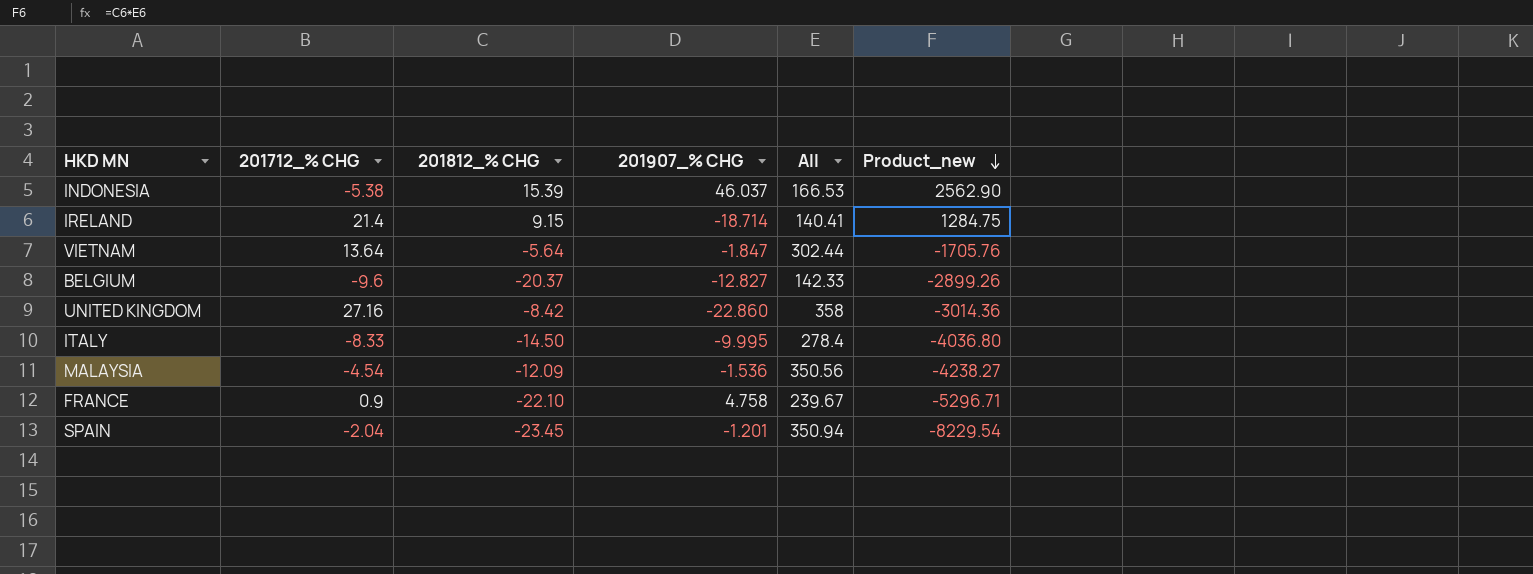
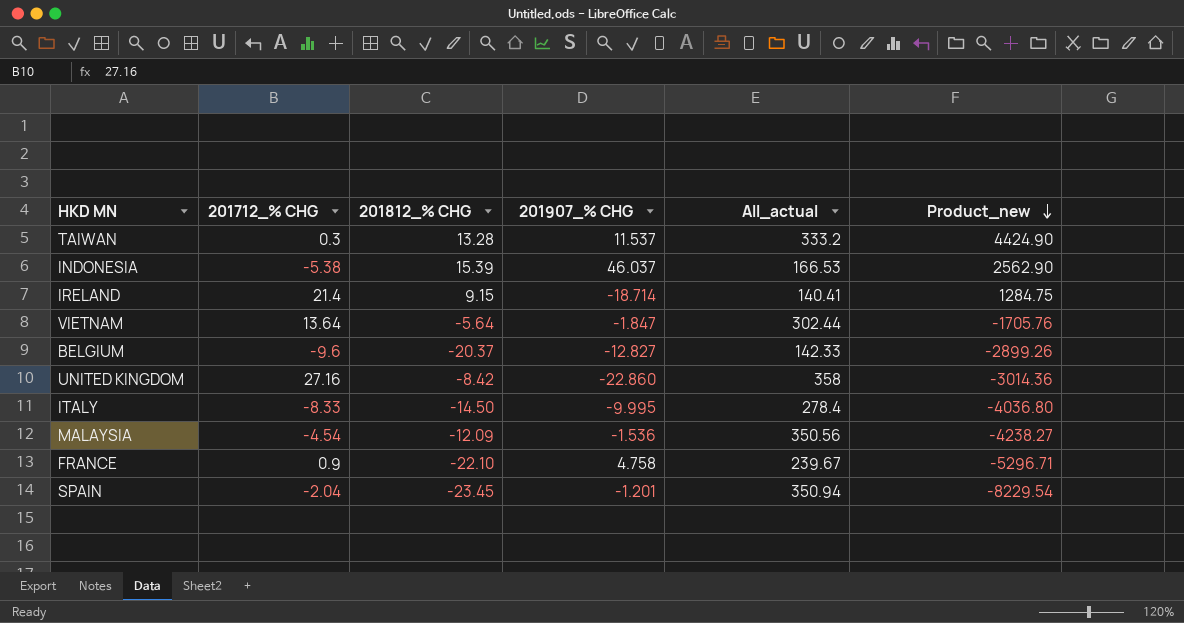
column name: All -> All_actual
row TAIWAN: none -> 0.3 | 13.28 | 11.537 | 333.2 | 4424.90

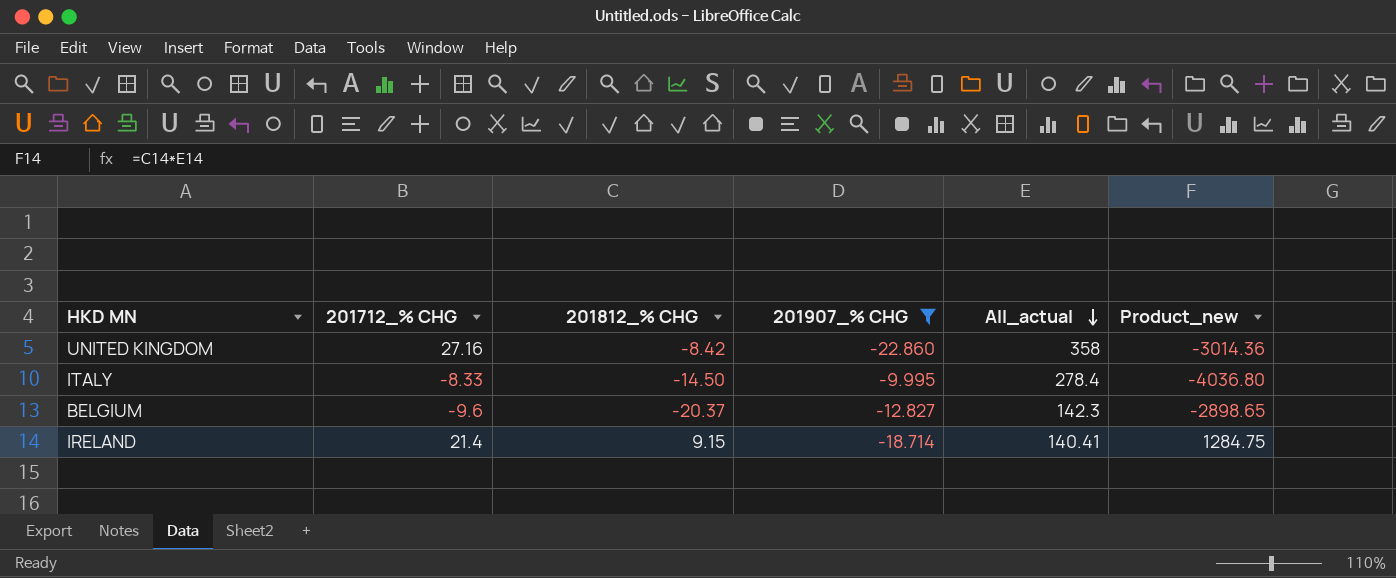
filter: none -> 201907_% CHG <= -9.995
row order: Product_new descending -> All_actual descending
BELGIUM | All_actual: 142.33 -> 142.3
BELGIUM | Product_new: -2899.26 -> -2898.65

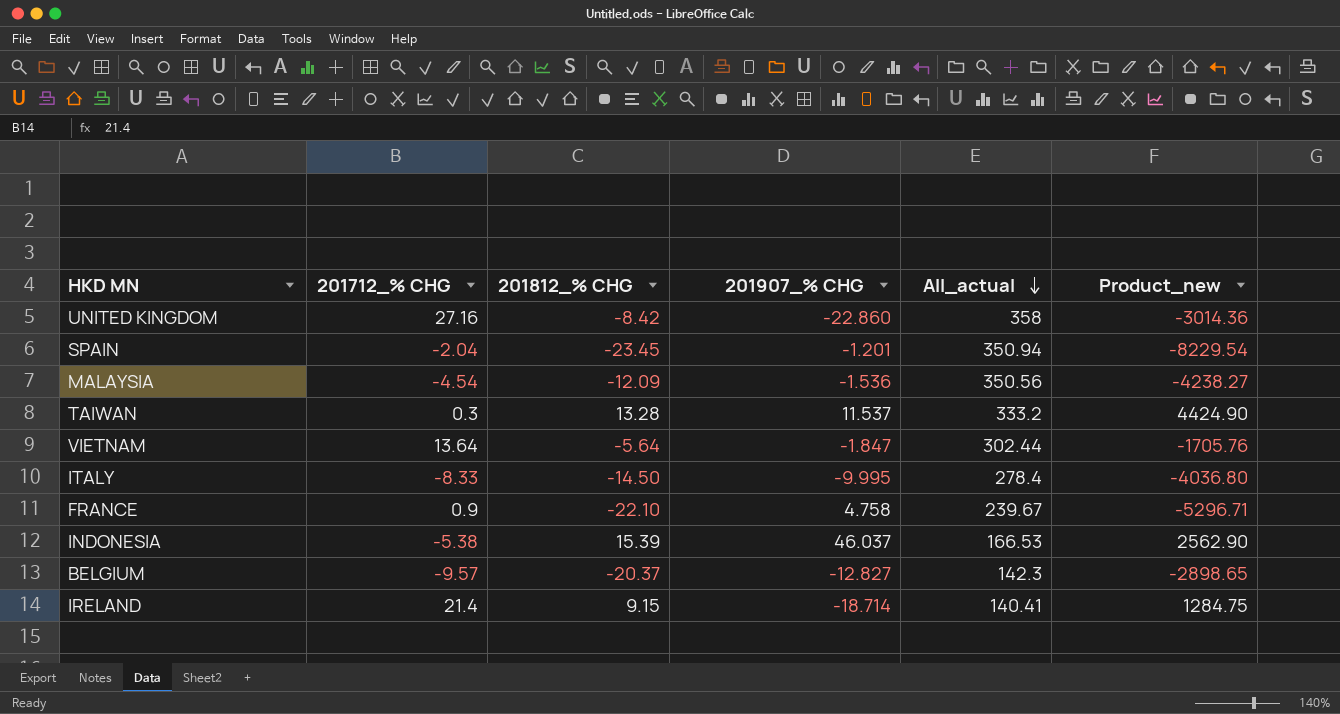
filter: 201907_% CHG <= -9.995 -> none
BELGIUM | 201712_% CHG: -9.6 -> -9.57

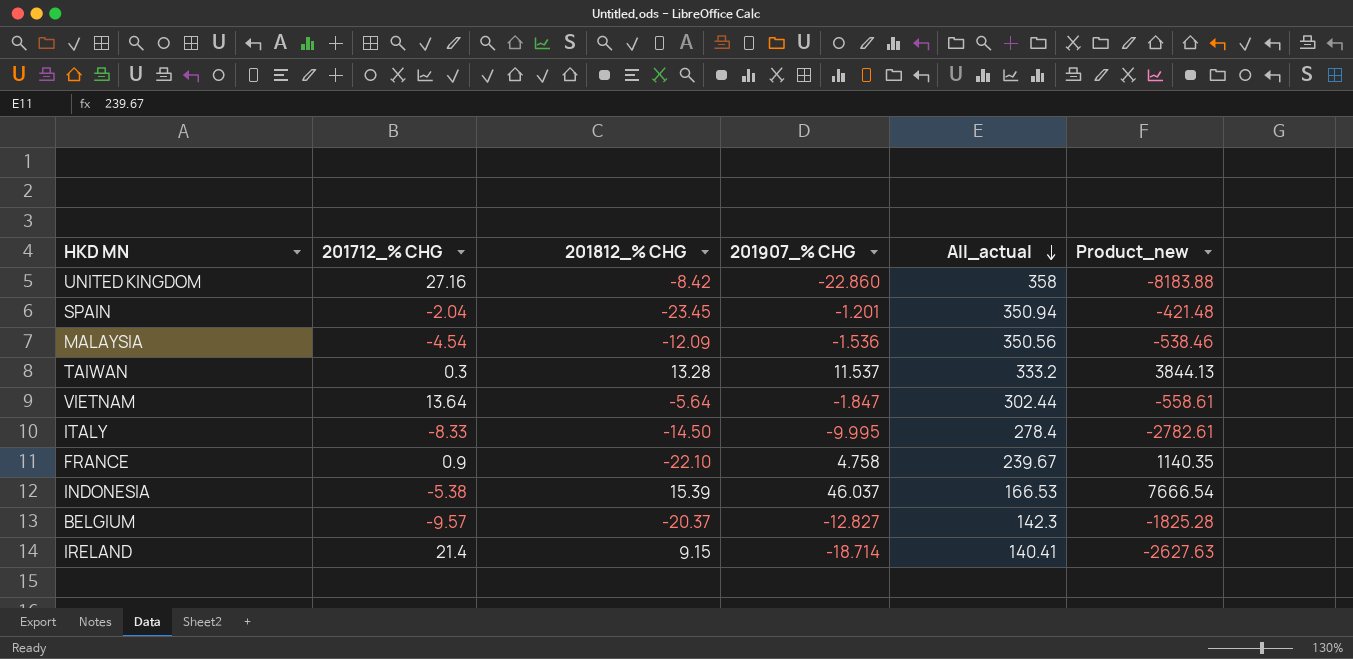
column Product_new | formula: [201812_% CHG] * [All_actual] -> [201907_% CHG] * [All_actual]

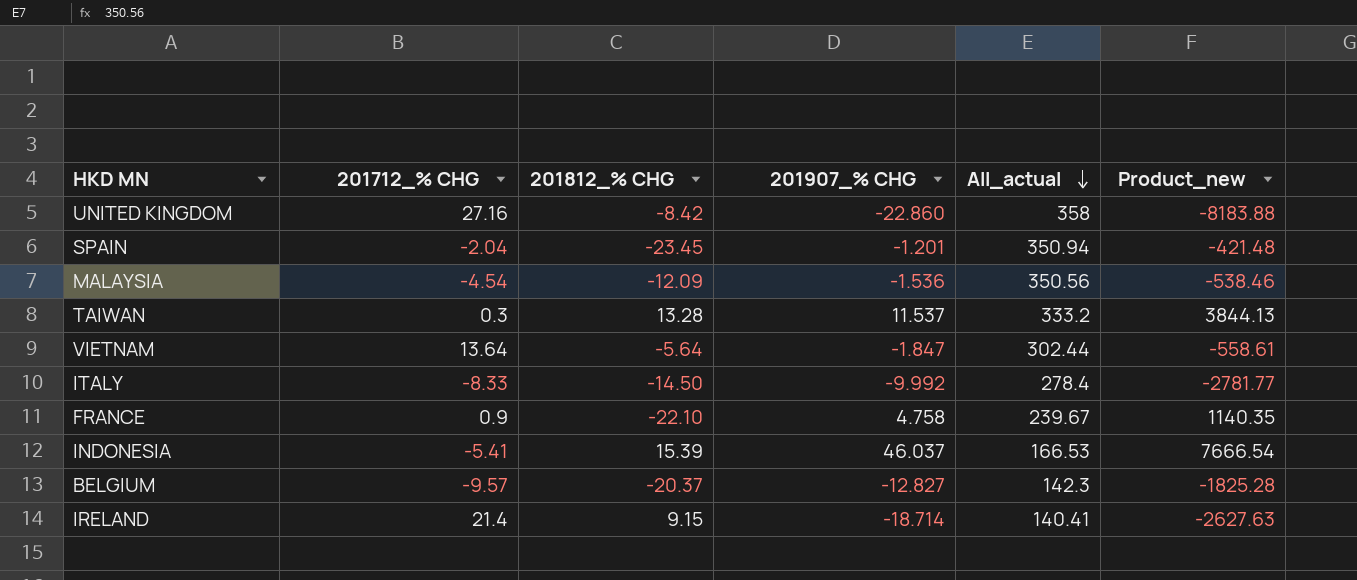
ITALY | 201907_% CHG: -9.995 -> -9.992
ITALY | Product_new: -2782.61 -> -2781.77
INDONESIA | 201712_% CHG: -5.38 -> -5.41

